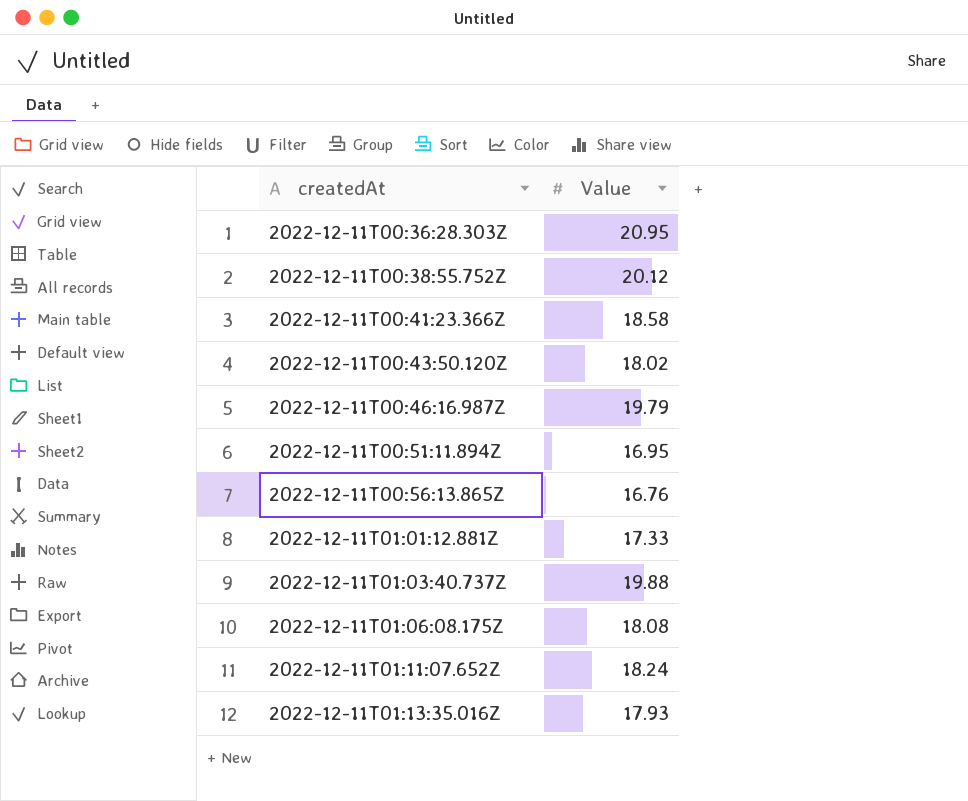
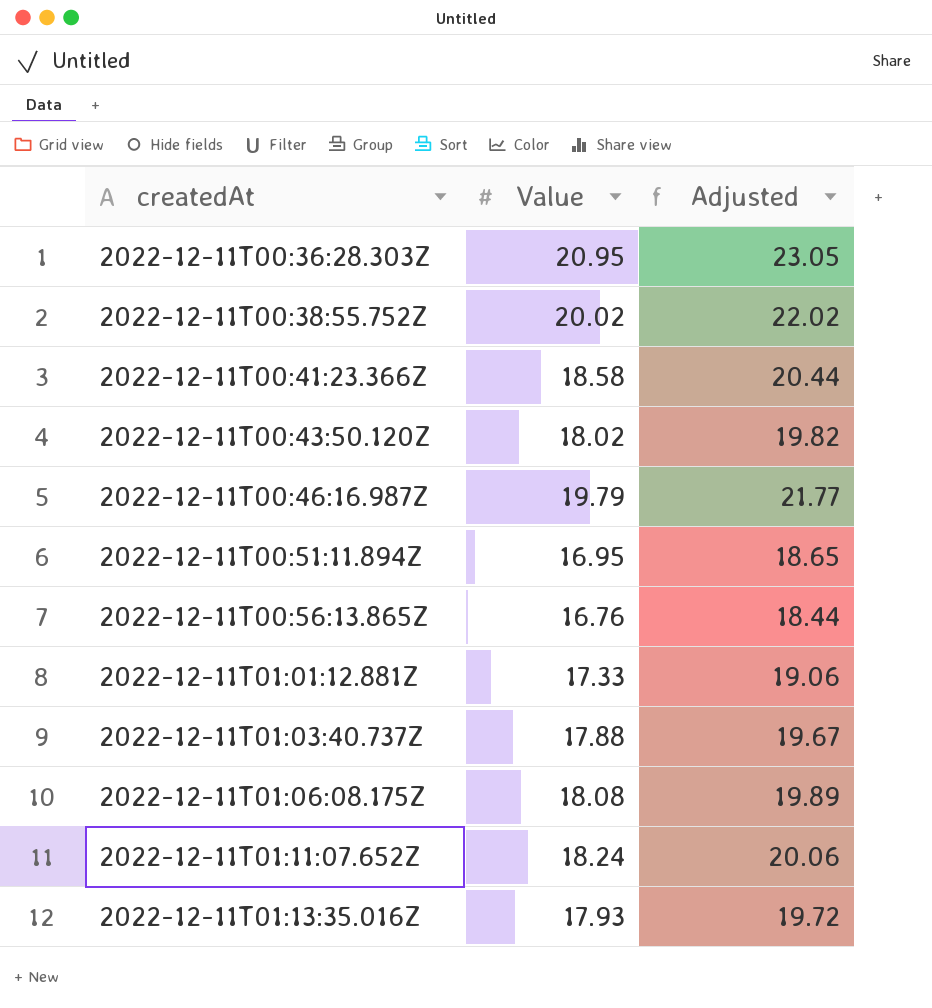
column Adjusted | formula: none -> [Value] * 1.1
2022-12-11T00:38:55.752Z | Value: 20.12 -> 20.02
2022-12-11T01:03:40.737Z | Value: 19.88 -> 17.88

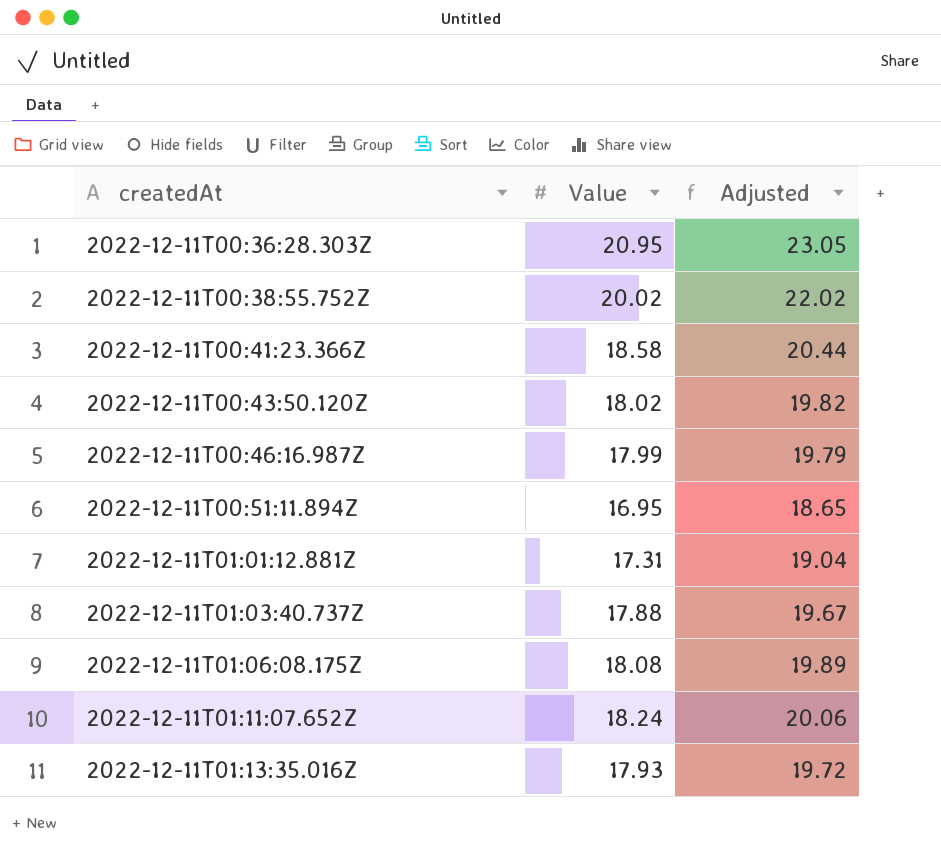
row 2022-12-11T00:56:13.865Z: 16.76 | 18.44 -> none
2022-12-11T00:46:16.987Z | Value: 19.79 -> 17.99
2022-12-11T00:46:16.987Z | Adjusted: 21.77 -> 19.79
2022-12-11T01:01:12.881Z | Value: 17.33 -> 17.31
2022-12-11T01:01:12.881Z | Adjusted: 19.06 -> 19.04

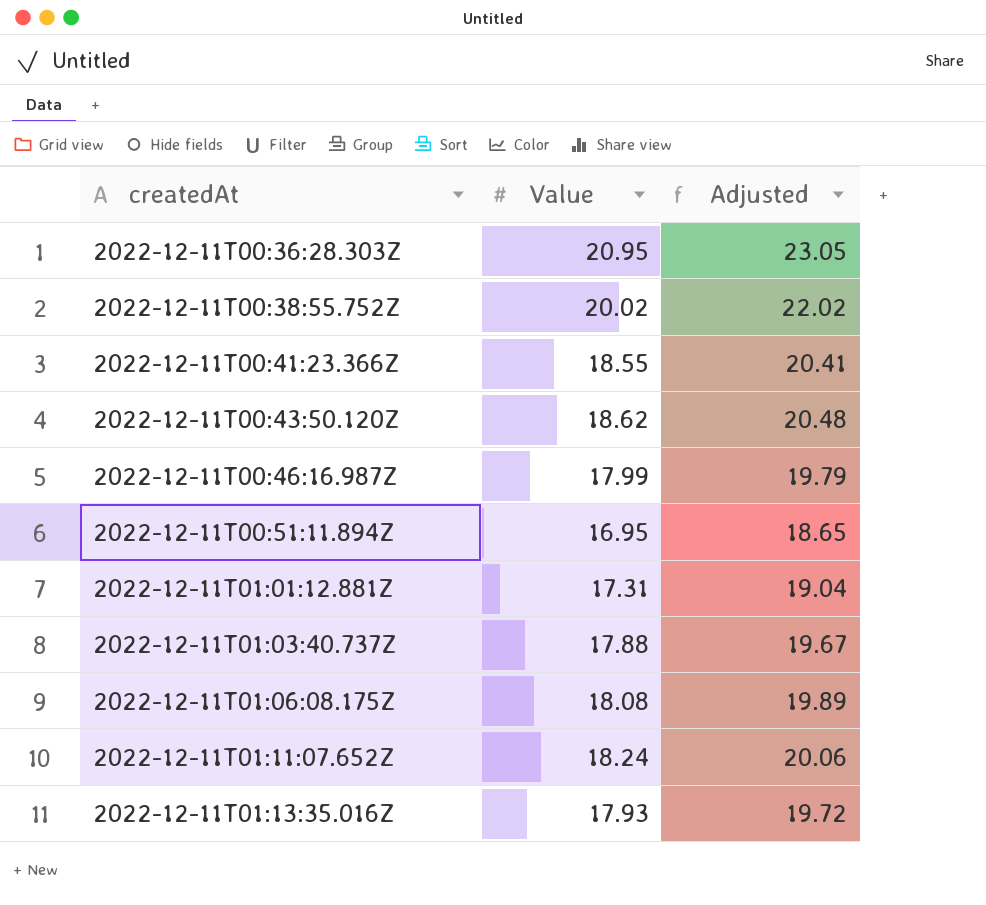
2022-12-11T00:41:23.366Z | Value: 18.58 -> 18.55
2022-12-11T00:41:23.366Z | Adjusted: 20.44 -> 20.41
2022-12-11T00:43:50.120Z | Value: 18.02 -> 18.62
2022-12-11T00:43:50.120Z | Adjusted: 19.82 -> 20.48

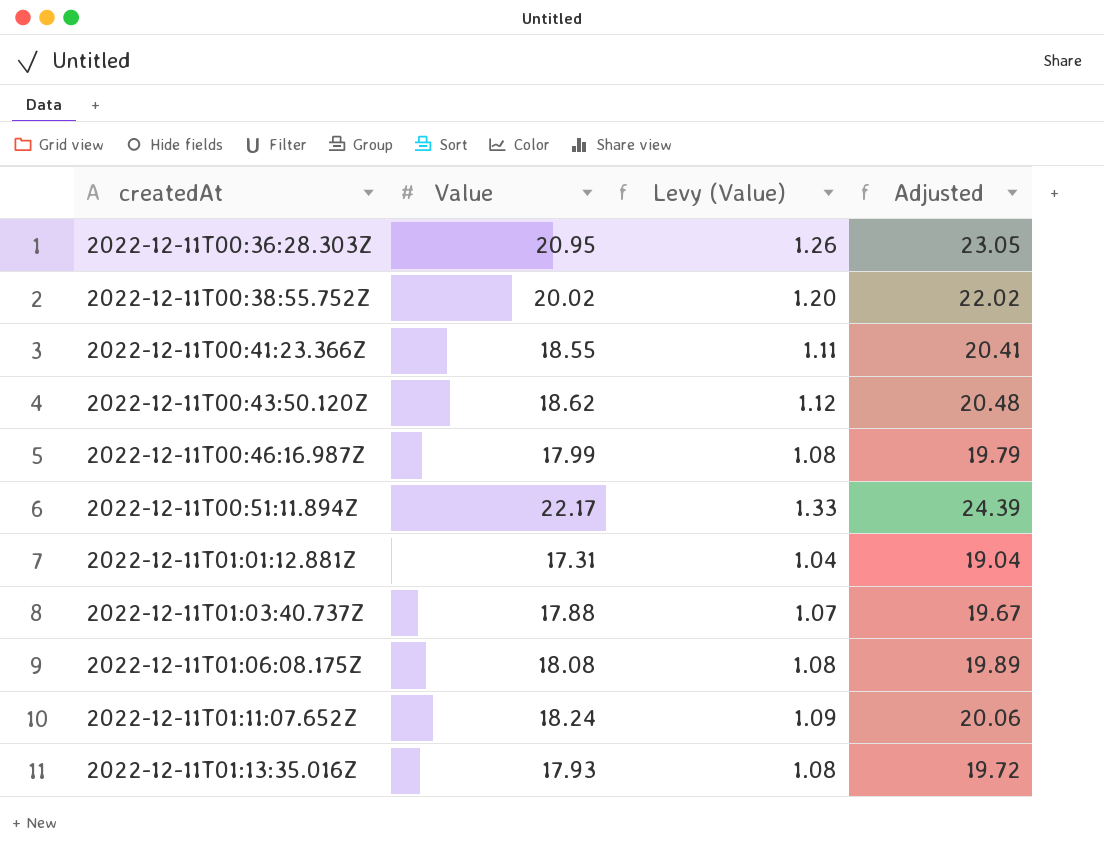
column Levy (Value) | formula: none -> [Value] * 0.06
2022-12-11T00:51:11.894Z | Value: 16.95 -> 22.17
2022-12-11T00:51:11.894Z | Adjusted: 18.65 -> 24.39

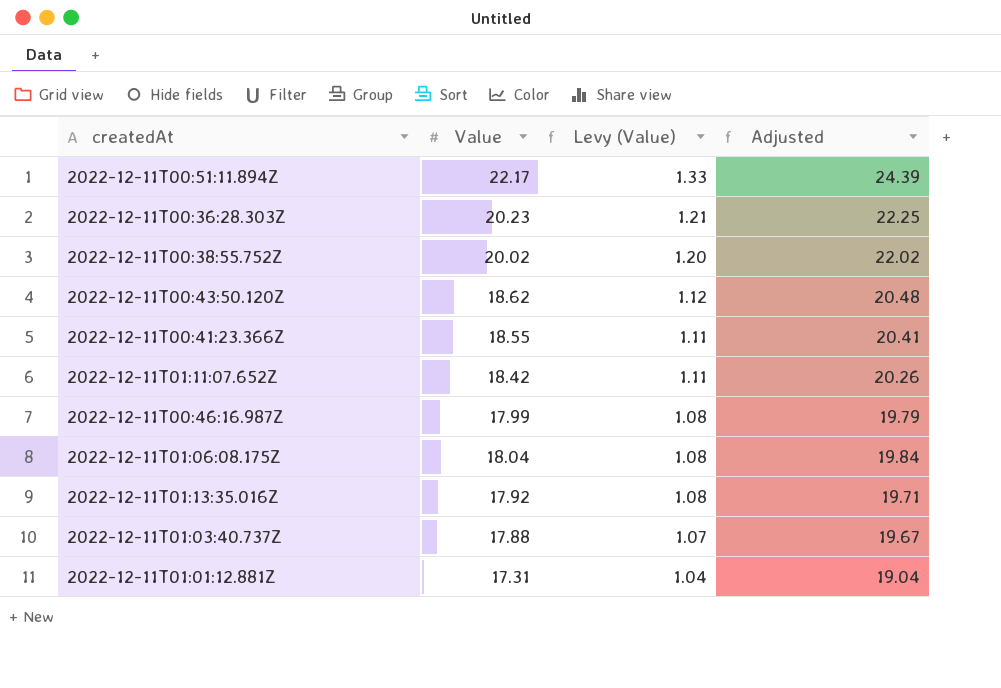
row order: createdAt ascending -> Levy (Value) descending
2022-12-11T00:36:28.303Z | Value: 20.95 -> 20.23
2022-12-11T00:36:28.303Z | Levy (Value): 1.26 -> 1.21
2022-12-11T00:36:28.303Z | Adjusted: 23.05 -> 22.25
2022-12-11T01:11:07.652Z | Value: 18.24 -> 18.42
2022-12-11T01:11:07.652Z | Levy (Value): 1.09 -> 1.11
2022-12-11T01:11:07.652Z | Adjusted: 20.06 -> 20.26
2022-12-11T01:06:08.175Z | Value: 18.08 -> 18.04
2022-12-11T01:06:08.175Z | Adjusted: 19.89 -> 19.84
2022-12-11T01:13:35.016Z | Value: 17.93 -> 17.92
2022-12-11T01:13:35.016Z | Adjusted: 19.72 -> 19.71

